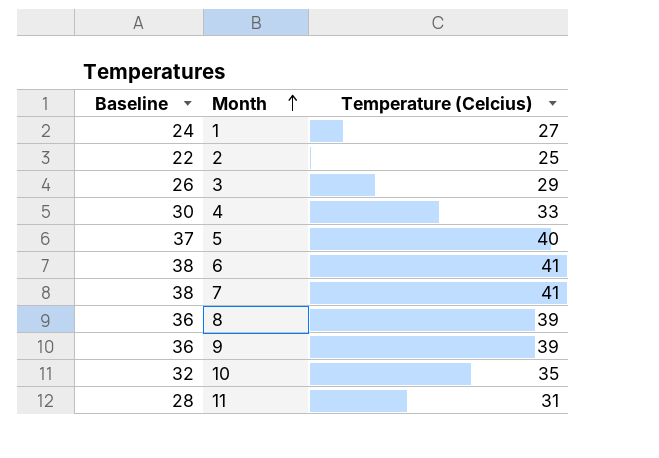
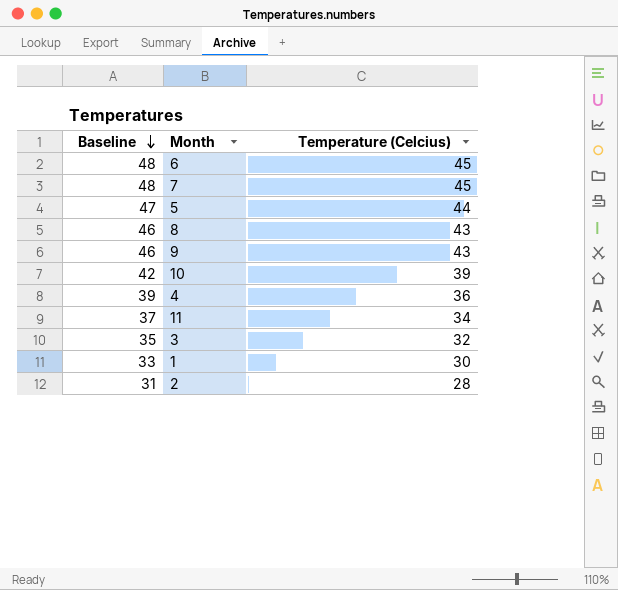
row order: Month ascending -> Baseline descending
column Baseline | formula: [Temperature (Celcius)] - 3 -> [Temperature (Celcius)] + 3
6 | Temperature (Celcius): 41 -> 45
7 | Temperature (Celcius): 41 -> 45
5 | Temperature (Celcius): 40 -> 44
8 | Temperature (Celcius): 39 -> 43
9 | Temperature (Celcius): 39 -> 43
10 | Temperature (Celcius): 35 -> 39
4 | Temperature (Celcius): 33 -> 36
11 | Temperature (Celcius): 31 -> 34
3 | Temperature (Celcius): 29 -> 32
1 | Temperature (Celcius): 27 -> 30
2 | Temperature (Celcius): 25 -> 28

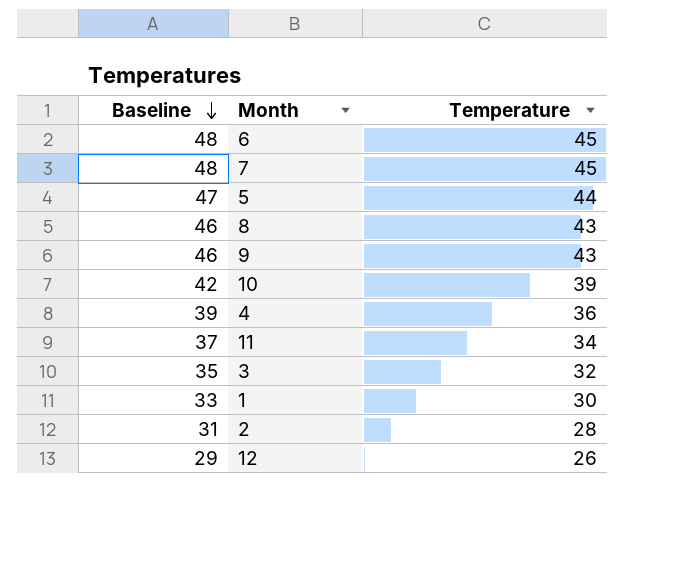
column name: Temperature (Celcius) -> Temperature
row 12: none -> 29 | 26

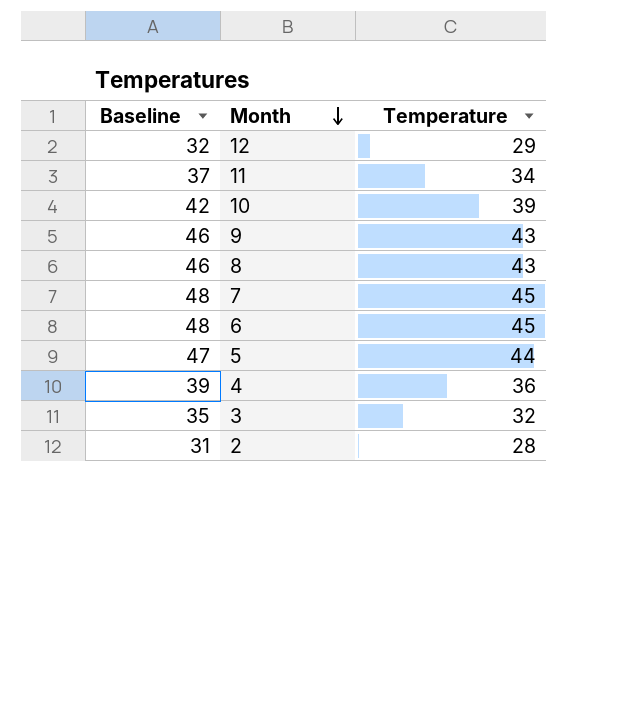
row order: Baseline descending -> Month descending
row 1: 33 | 30 -> none
12 | Baseline: 29 -> 32
12 | Temperature: 26 -> 29

